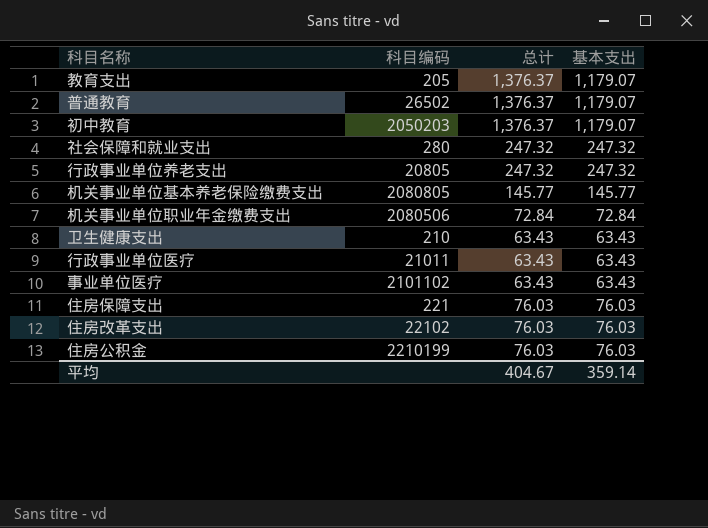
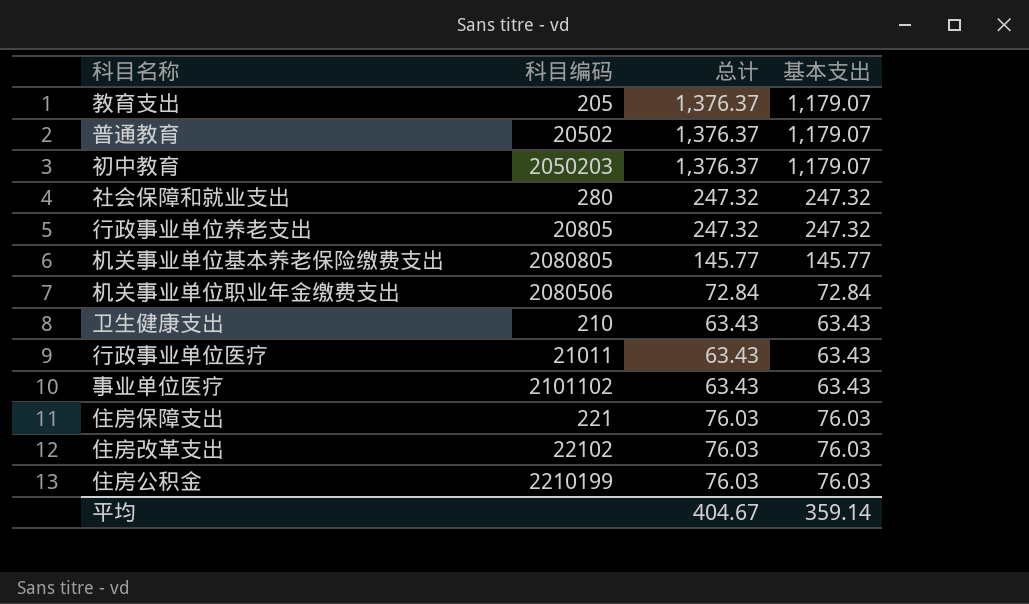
普通教育 | 科目编码: 26502 -> 20502

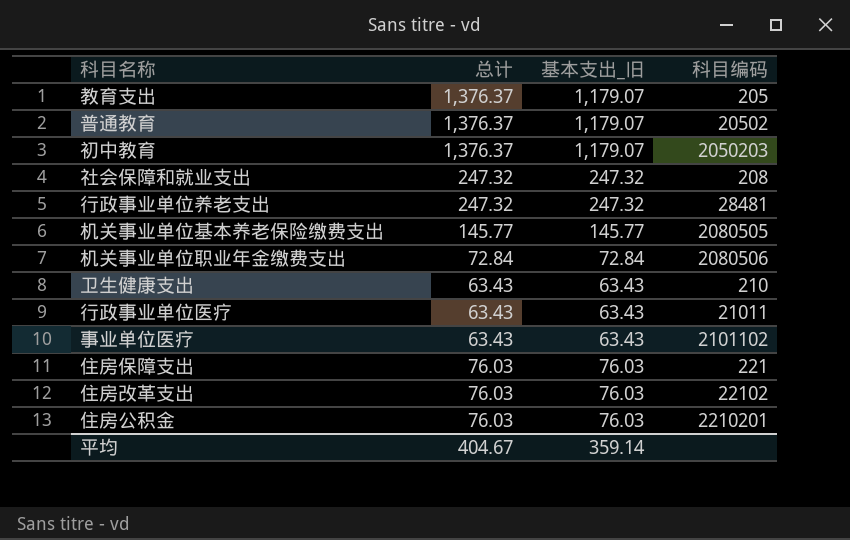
column name: 基本支出 -> 基本支出_旧
column 科目编码 | position: 2 -> 4
社会保障和就业支出 | 科目编码: 280 -> 208
行政事业单位养老支出 | 科目编码: 20805 -> 28481
机关事业单位基本养老保险缴费支出 | 科目编码: 2080805 -> 2080505
住房公积金 | 科目编码: 2210199 -> 2210201

